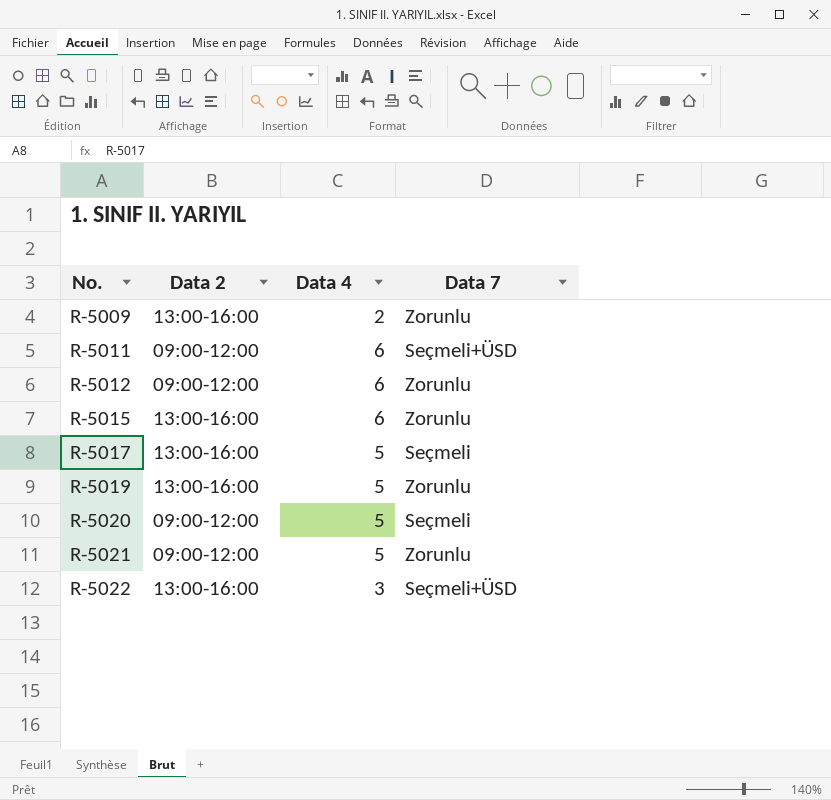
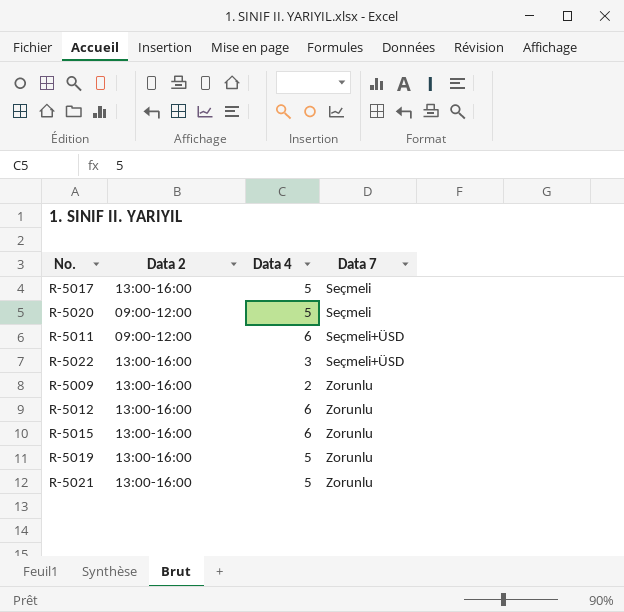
row order: No. ascending -> Data 7 ascending
R-5012 | Data 2: 09:00-12:00 -> 13:00-16:00
R-5021 | Data 2: 09:00-12:00 -> 13:00-16:00

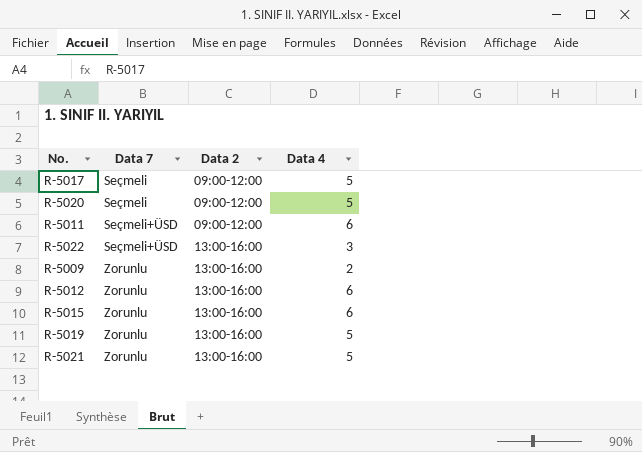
column Data 7 | position: 4 -> 2
R-5017 | Data 2: 13:00-16:00 -> 09:00-12:00

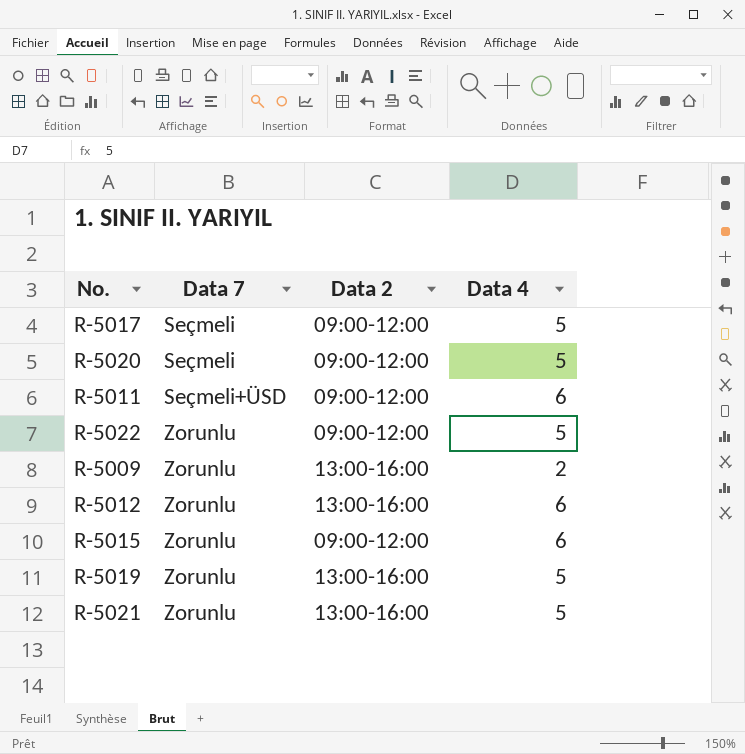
R-5022 | Data 7: Seçmeli+ÜSD -> Zorunlu
R-5022 | Data 2: 13:00-16:00 -> 09:00-12:00
R-5022 | Data 4: 3 -> 5
R-5015 | Data 2: 13:00-16:00 -> 09:00-12:00

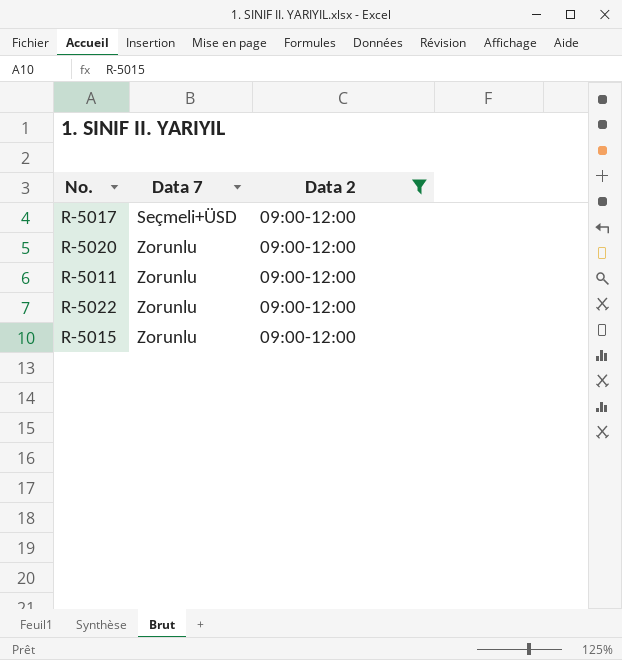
filter: none -> Data 2 = 09:00-12:00
column Data 4 | position: 4 -> none
R-5017 | Data 7: Seçmeli -> Seçmeli+ÜSD
R-5020 | Data 7: Seçmeli -> Zorunlu
R-5011 | Data 7: Seçmeli+ÜSD -> Zorunlu

